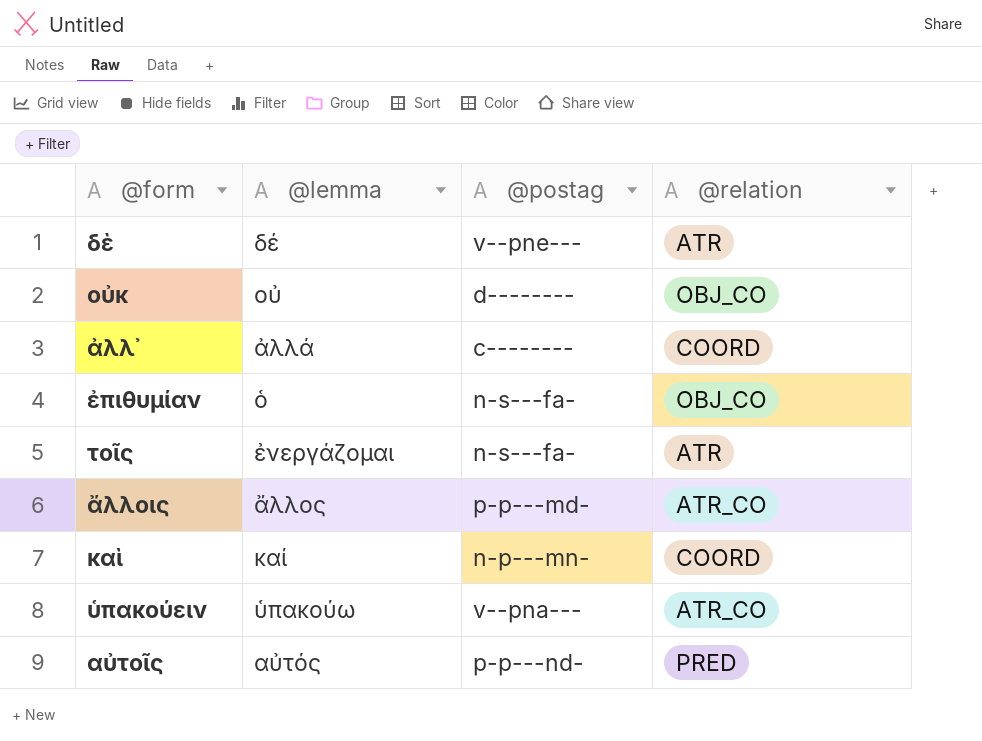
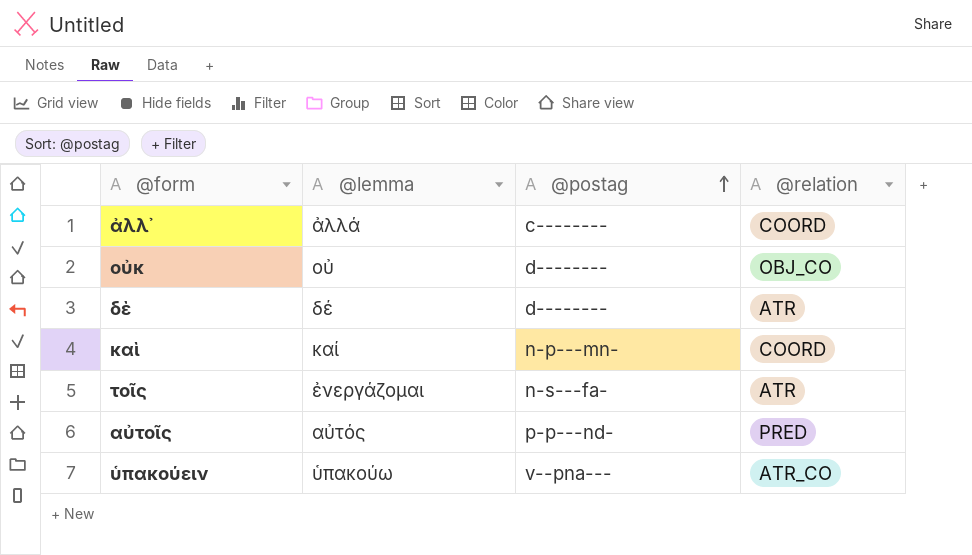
row order: none -> @postag ascending
row ἐπιθυμίαν: ὁ | n-s---fa- | OBJ_CO -> none
row ἄλλοις: ἄλλος | p-p---md- | ATR_CO -> none
δὲ | @postag: v--pne--- -> d--------

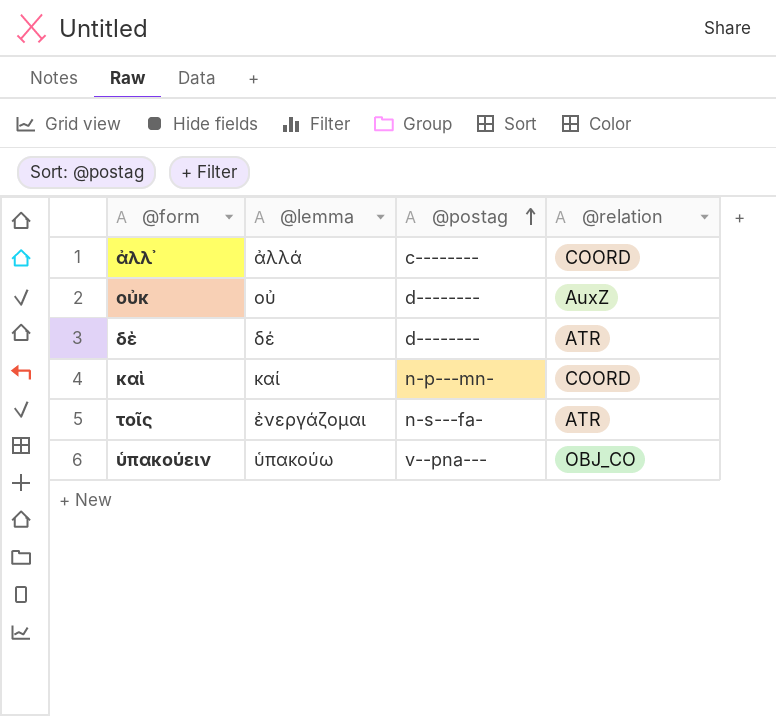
row αὐτοῖς: αὐτός | p-p---nd- | PRED -> none
οὐκ | @relation: OBJ_CO -> AuxZ
ὑπακούειν | @relation: ATR_CO -> OBJ_CO

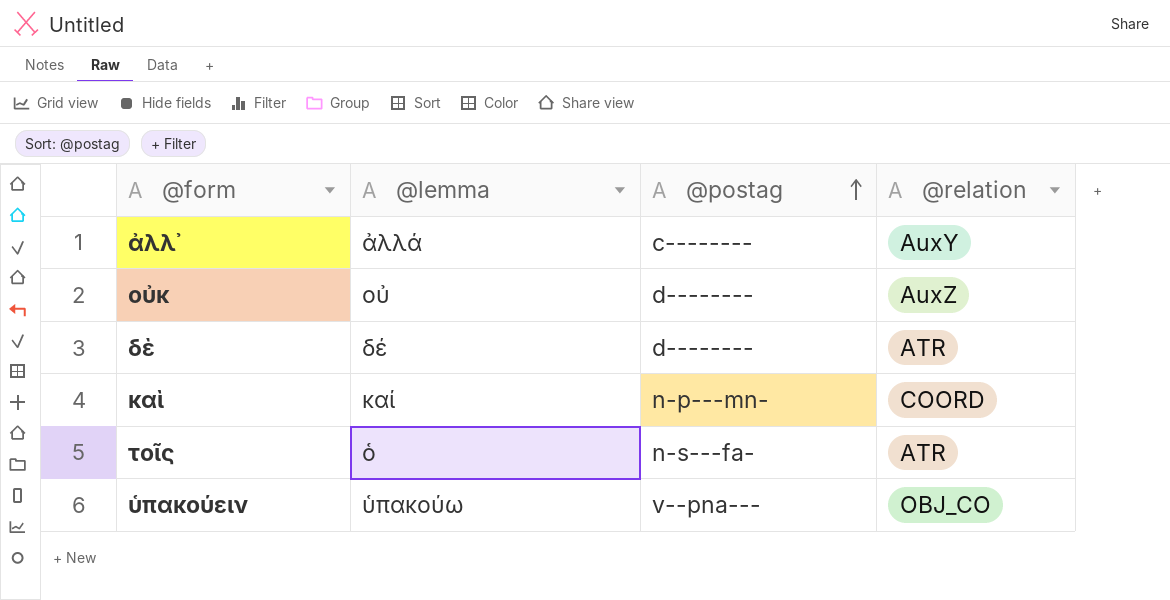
ἀλλ᾽ | @relation: COORD -> AuxY
τοῖς | @lemma: ἐνεργάζομαι -> ὁ

